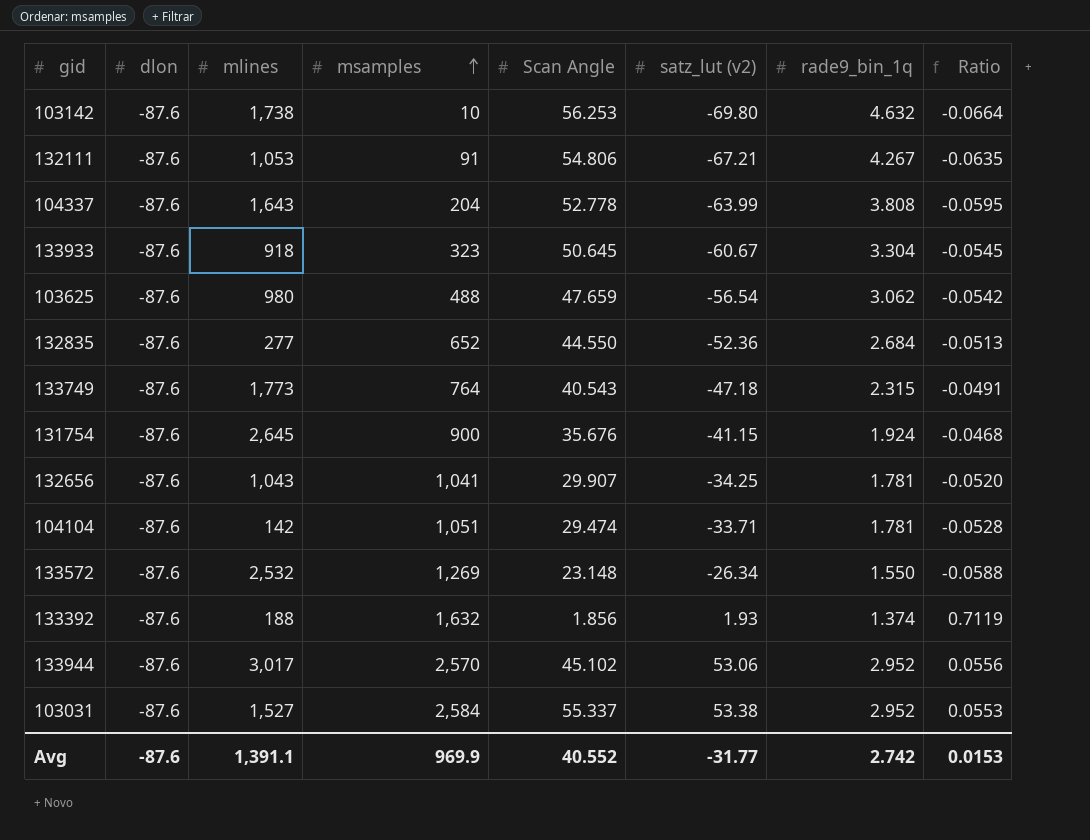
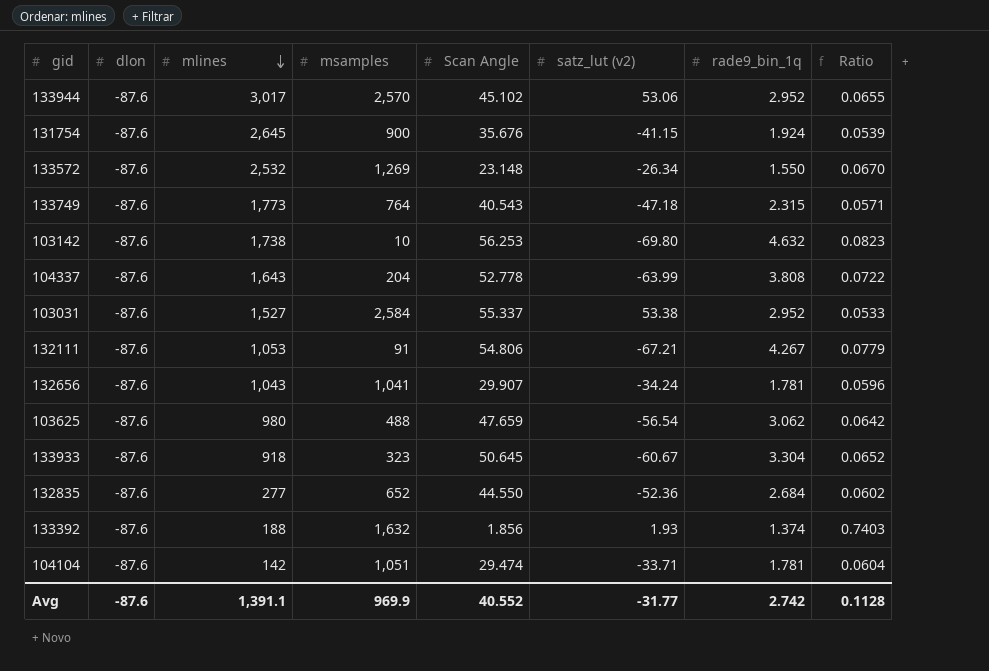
row order: msamples ascending -> mlines descending
column Ratio | formula: [rade9_bin_1q] / [satz_lut (v2)] -> [rade9_bin_1q] / [Scan Angle]
132656 | satz_lut (v2): -34.25 -> -34.24
Avg | Ratio: 0.0153 -> 0.1128

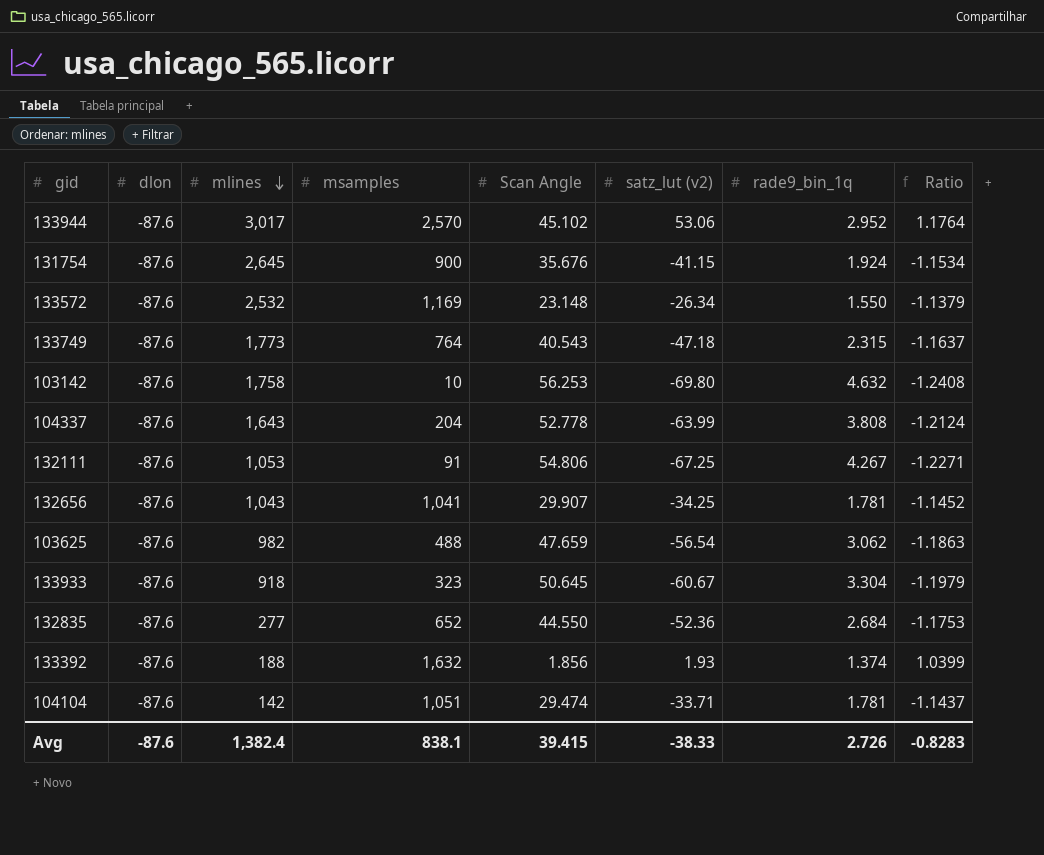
column Ratio | formula: [rade9_bin_1q] / [Scan Angle] -> [satz_lut (v2)] / [Scan Angle]
row 103031: -87.6 | 1,527 | 2,584 | 55.337 | 53.38 | 2.952 | 0.0533 -> none
133572 | msamples: 1,269 -> 1,169
103142 | mlines: 1,738 -> 1,758
132111 | satz_lut (v2): -67.21 -> -67.25
132656 | satz_lut (v2): -34.24 -> -34.25
103625 | mlines: 980 -> 982
Avg | mlines: 1,391.1 -> 1,382.4
Avg | msamples: 969.9 -> 838.1
Avg | Scan Angle: 40.552 -> 39.415
Avg | satz_lut (v2): -31.77 -> -38.33
Avg | rade9_bin_1q: 2.742 -> 2.726
Avg | Ratio: 0.1128 -> -0.8283

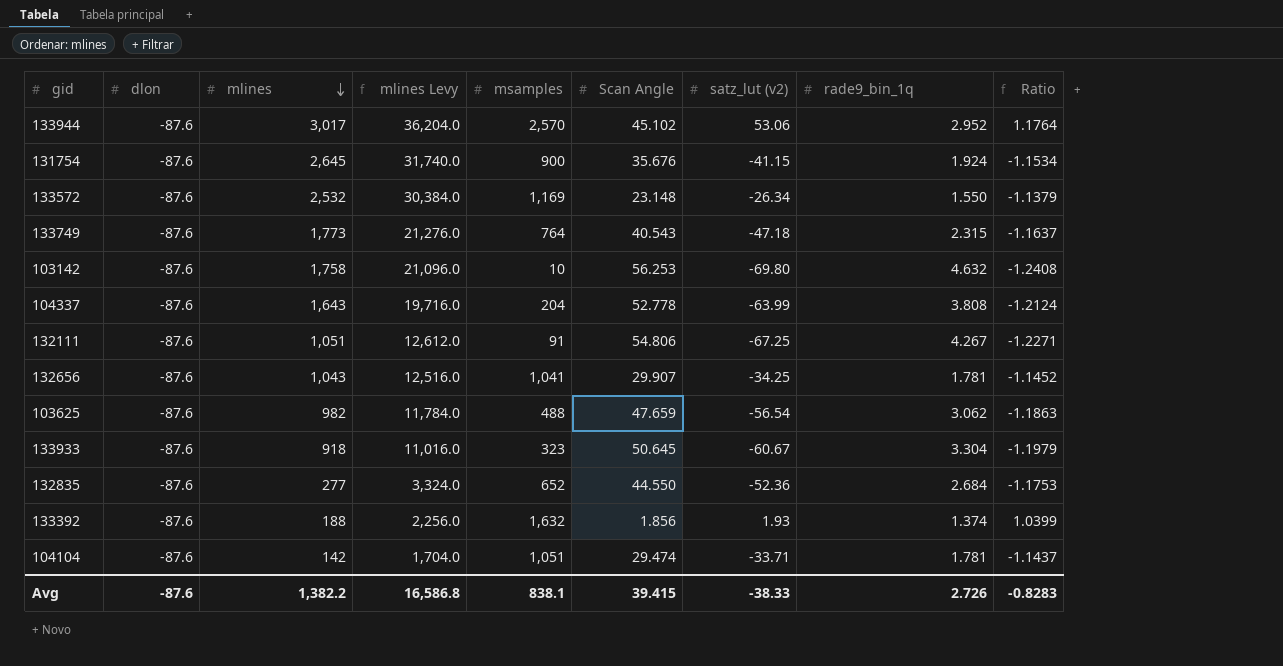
column mlines Levy | formula: none -> [mlines] * 12
132111 | mlines: 1,053 -> 1,051
Avg | mlines: 1,382.4 -> 1,382.2

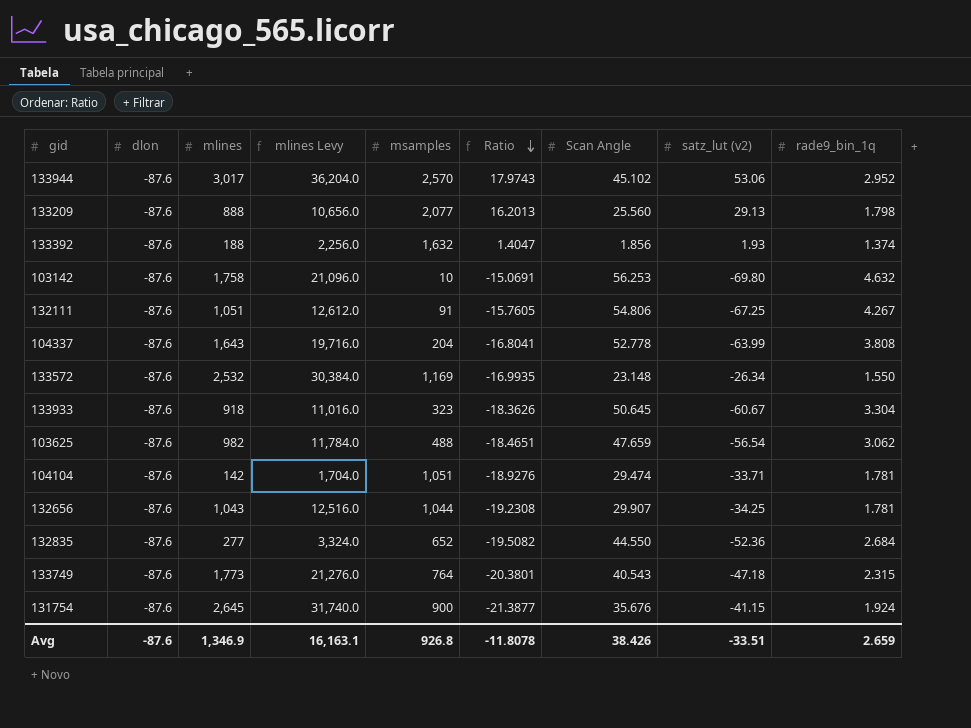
row order: mlines descending -> Ratio descending
column Ratio | formula: [satz_lut (v2)] / [Scan Angle] -> [satz_lut (v2)] / [rade9_bin_1q]
column Ratio | position: 9 -> 6
row 133209: none -> -87.6 | 888 | 10,656.0 | 2,077 | 16.2013 | 25.560 | 29.13 | 1.798
132656 | msamples: 1,041 -> 1,044
Avg | mlines: 1,382.2 -> 1,346.9
Avg | mlines Levy: 16,586.8 -> 16,163.1
Avg | msamples: 838.1 -> 926.8
Avg | Ratio: -0.8283 -> -11.8078
Avg | Scan Angle: 39.415 -> 38.426
Avg | satz_lut (v2): -38.33 -> -33.51
Avg | rade9_bin_1q: 2.726 -> 2.659

